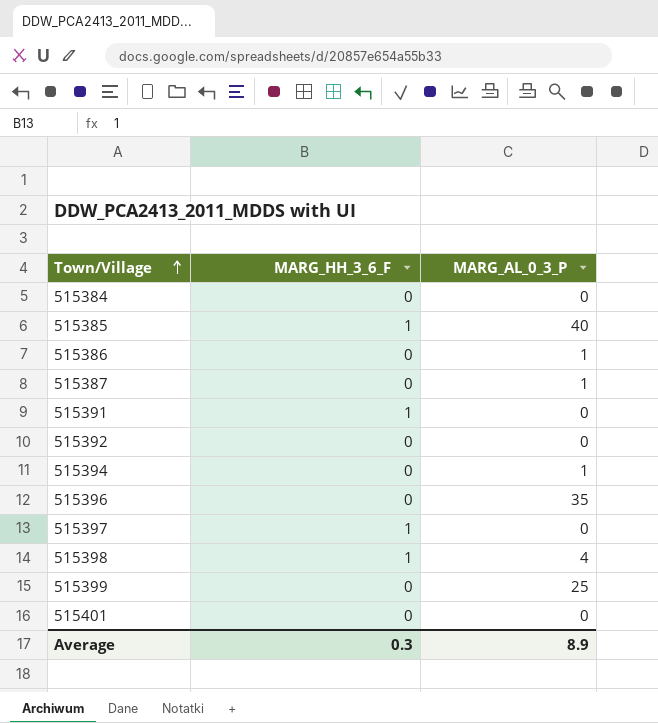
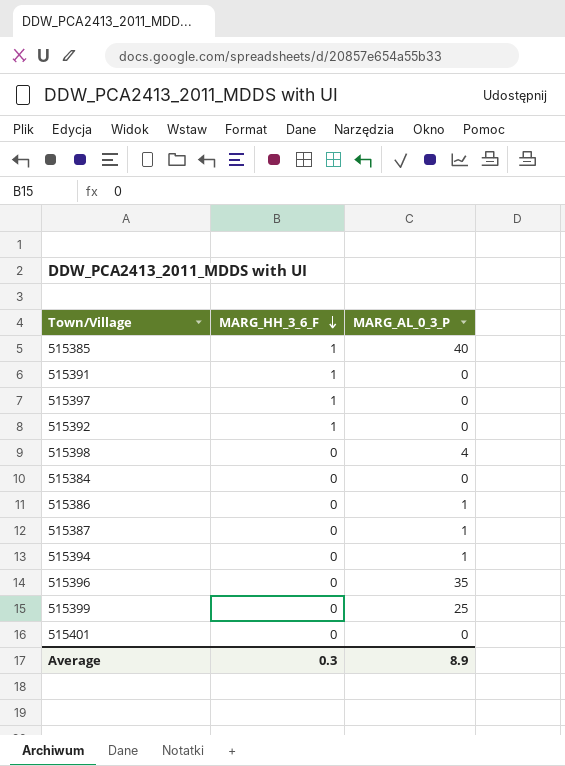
row order: Town/Village ascending -> MARG_HH_3_6_F descending
515392 | MARG_HH_3_6_F: 0 -> 1
515398 | MARG_HH_3_6_F: 1 -> 0

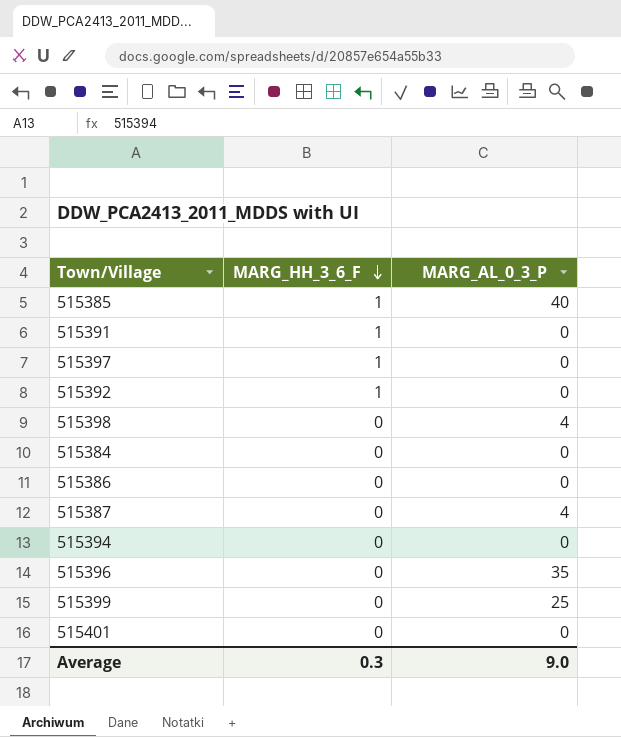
515386 | MARG_AL_0_3_P: 1 -> 0
515387 | MARG_AL_0_3_P: 1 -> 4
515394 | MARG_AL_0_3_P: 1 -> 0
Average | MARG_AL_0_3_P: 8.9 -> 9.0

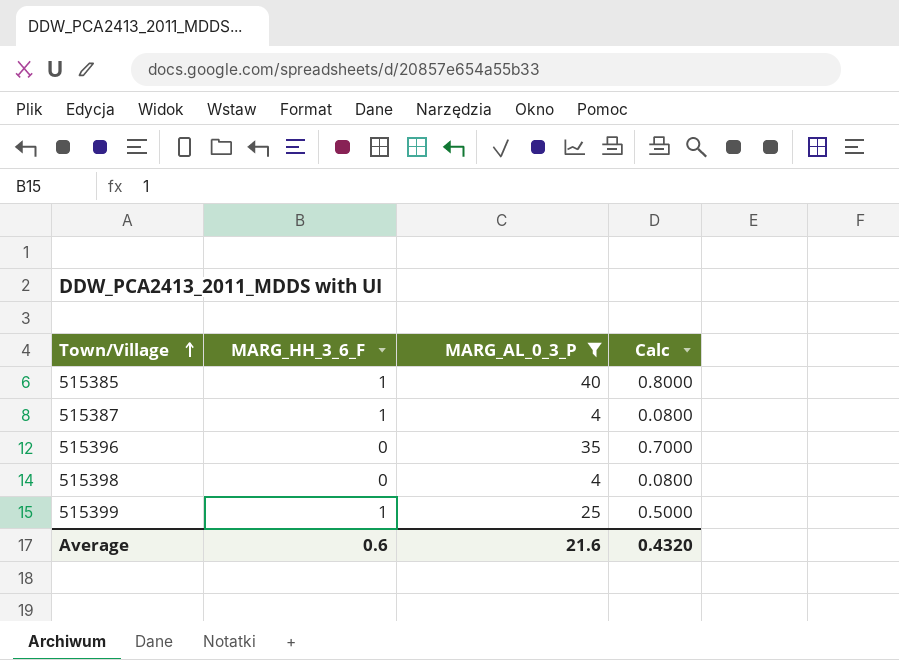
filter: none -> MARG_AL_0_3_P != 0
row order: MARG_HH_3_6_F descending -> Town/Village ascending
column Calc | formula: none -> [MARG_AL_0_3_P] * 0.02
515387 | MARG_HH_3_6_F: 0 -> 1
515399 | MARG_HH_3_6_F: 0 -> 1
Average | MARG_HH_3_6_F: 0.3 -> 0.6
Average | MARG_AL_0_3_P: 9.0 -> 21.6

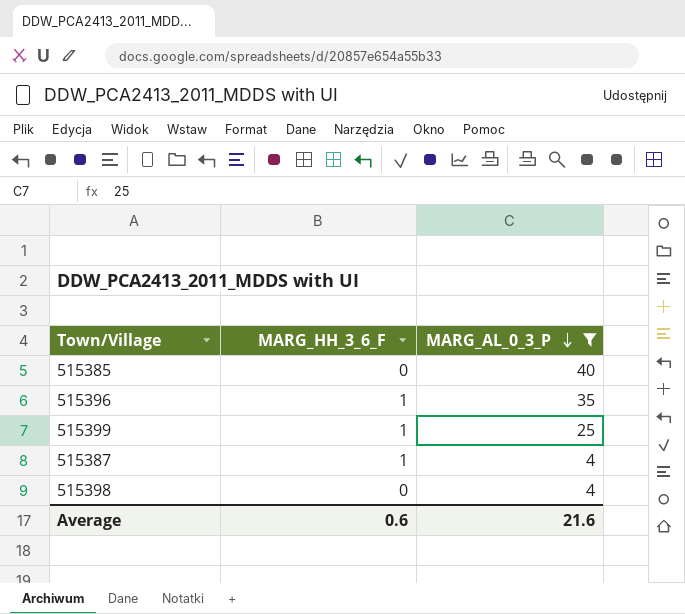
row order: Town/Village ascending -> MARG_AL_0_3_P descending
column Calc | formula: [MARG_AL_0_3_P] * 0.02 -> none
515385 | MARG_HH_3_6_F: 1 -> 0
515396 | MARG_HH_3_6_F: 0 -> 1

